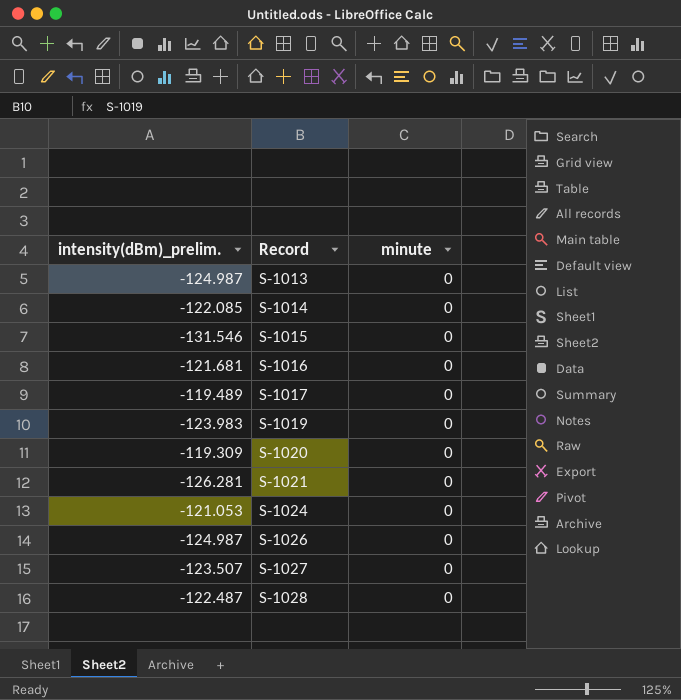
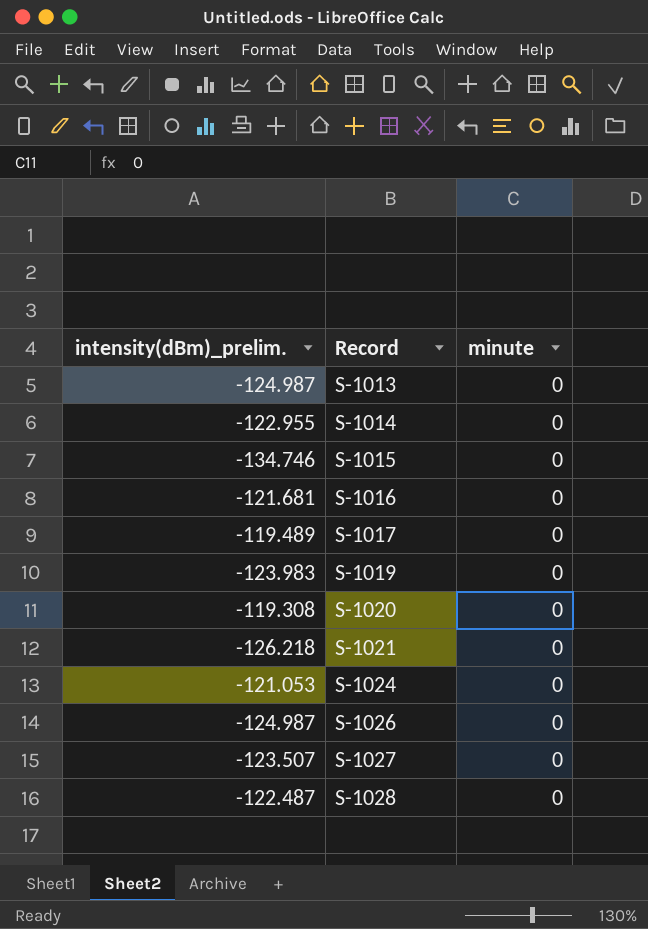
S-1014 | intensity(dBm)_prelim.: -122.085 -> -122.955
S-1015 | intensity(dBm)_prelim.: -131.546 -> -134.746
S-1020 | intensity(dBm)_prelim.: -119.309 -> -119.308
S-1021 | intensity(dBm)_prelim.: -126.281 -> -126.218

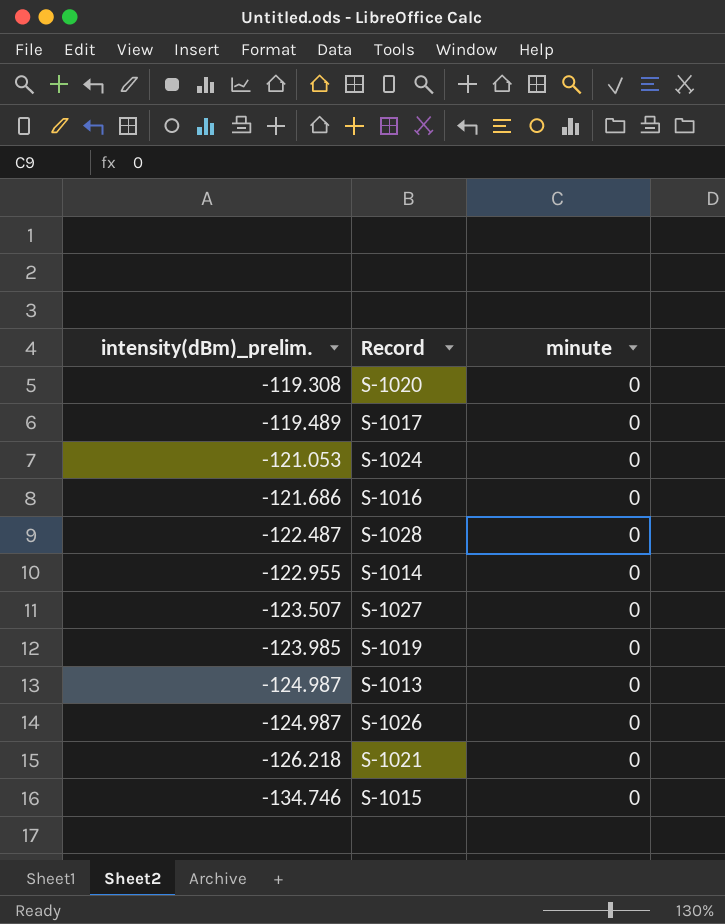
row order: Record ascending -> intensity(dBm)_prelim. descending
S-1016 | intensity(dBm)_prelim.: -121.681 -> -121.686
S-1019 | intensity(dBm)_prelim.: -123.983 -> -123.985

